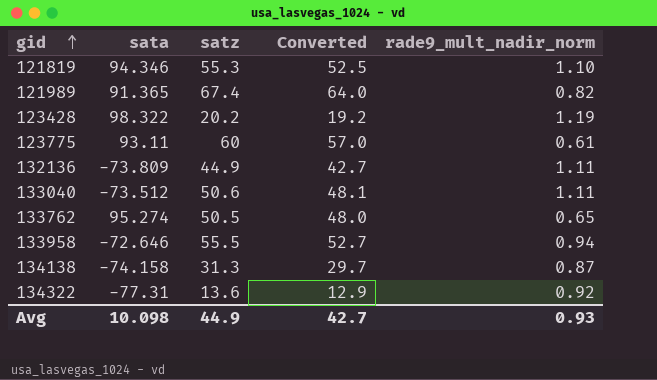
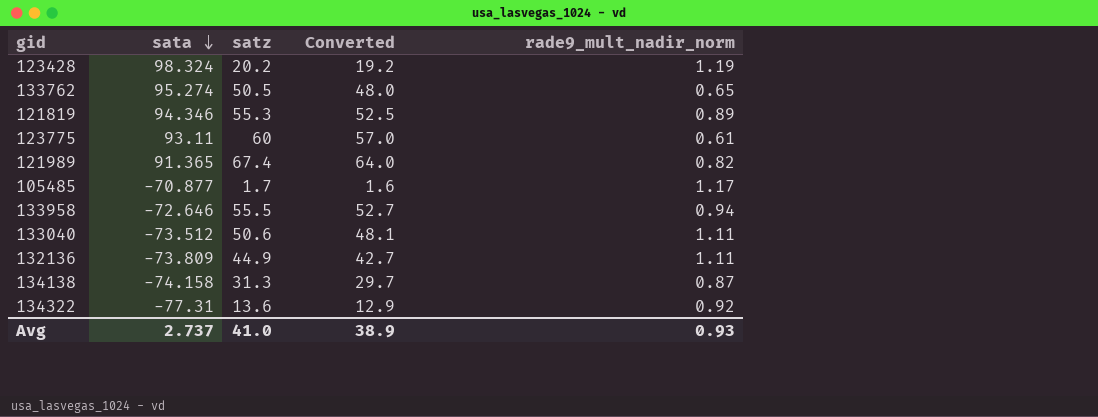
row order: gid ascending -> sata descending
123428 | sata: 98.322 -> 98.324
121819 | rade9_mult_nadir_norm: 1.10 -> 0.89
row 105485: none -> -70.877 | 1.7 | 1.6 | 1.17
Avg | sata: 10.098 -> 2.737
Avg | satz: 44.9 -> 41.0
Avg | Converted: 42.7 -> 38.9

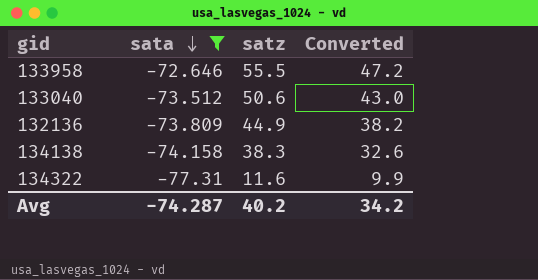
filter: none -> sata <= -72.646
column rade9_mult_nadir_norm | position: 5 -> none
column Converted | formula: [satz] * 0.95 -> [satz] * 0.85
134138 | satz: 31.3 -> 38.3
134322 | satz: 13.6 -> 11.6
Avg | sata: 2.737 -> -74.287
Avg | satz: 41.0 -> 40.2
Avg | Converted: 38.9 -> 34.2

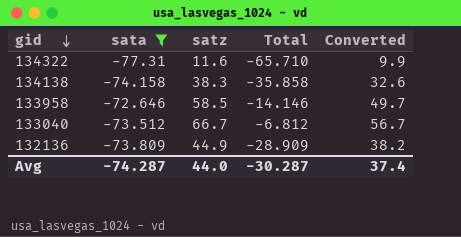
row order: sata descending -> gid descending
column Total | formula: none -> [sata] + [satz]
133958 | satz: 55.5 -> 58.5
133958 | Converted: 47.2 -> 49.7
133040 | satz: 50.6 -> 66.7
133040 | Converted: 43.0 -> 56.7
Avg | satz: 40.2 -> 44.0
Avg | Converted: 34.2 -> 37.4

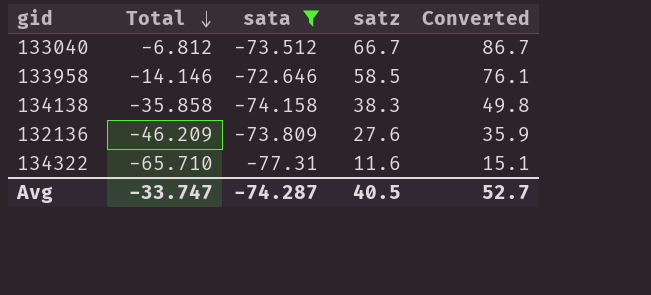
row order: gid descending -> Total descending
column Total | position: 4 -> 2
column Converted | formula: [satz] * 0.85 -> [satz] * 1.3
132136 | Total: -28.909 -> -46.209
132136 | satz: 44.9 -> 27.6
Avg | Total: -30.287 -> -33.747
Avg | satz: 44.0 -> 40.5
Avg | Converted: 37.4 -> 52.7

